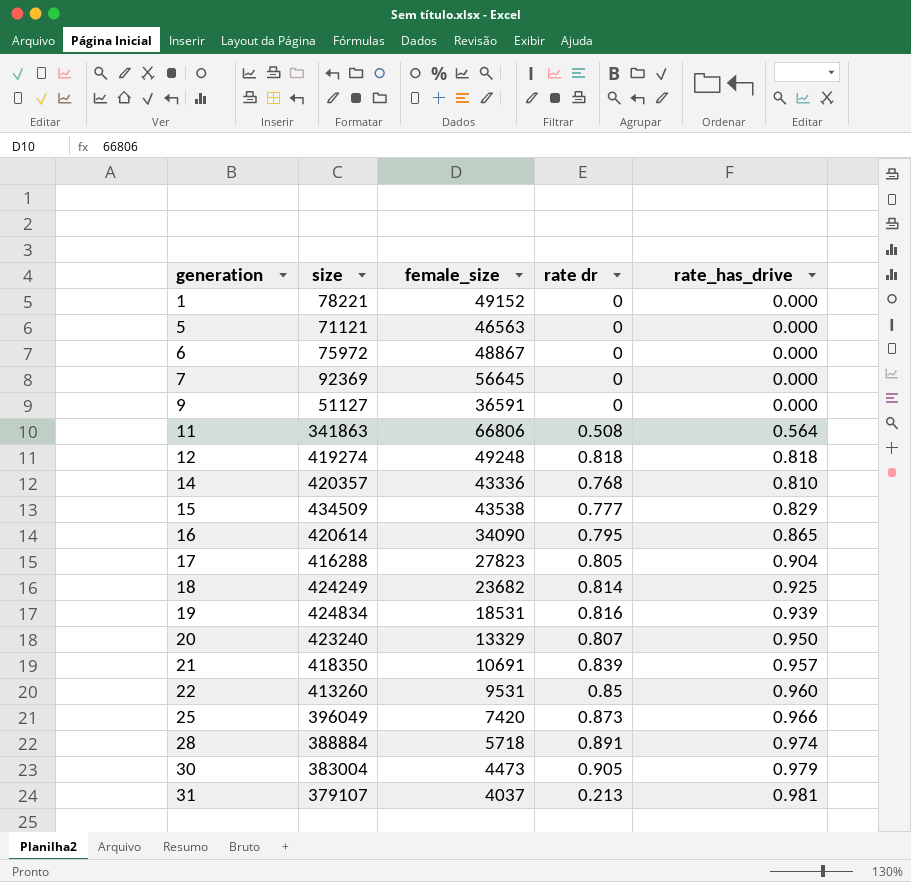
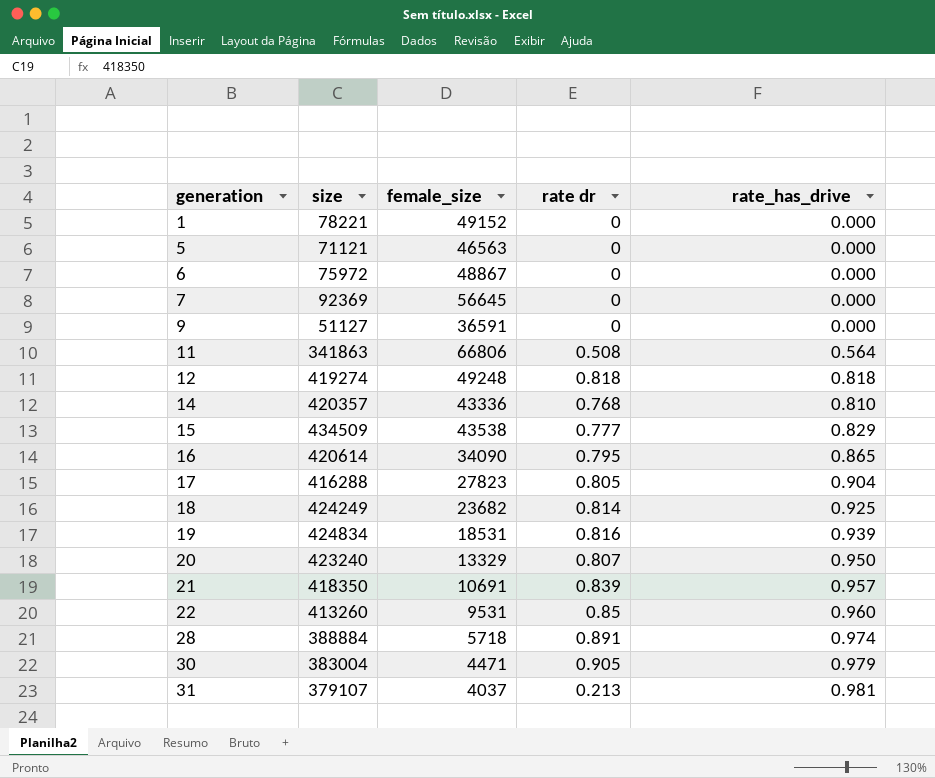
row 25: 396049 | 7420 | 0.873 | 0.966 -> none
30 | female_size: 4473 -> 4471

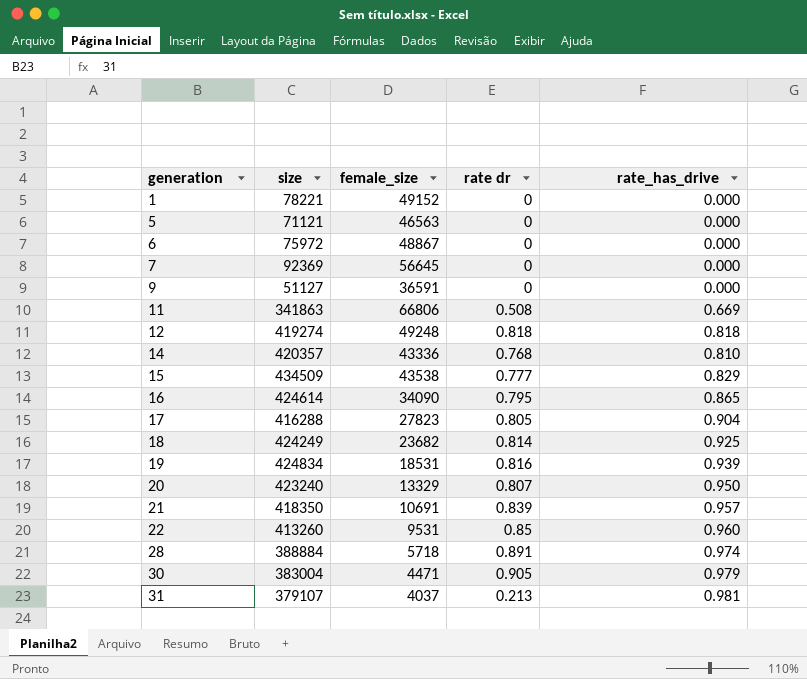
11 | rate_has_drive: 0.564 -> 0.669
16 | size: 420614 -> 424614

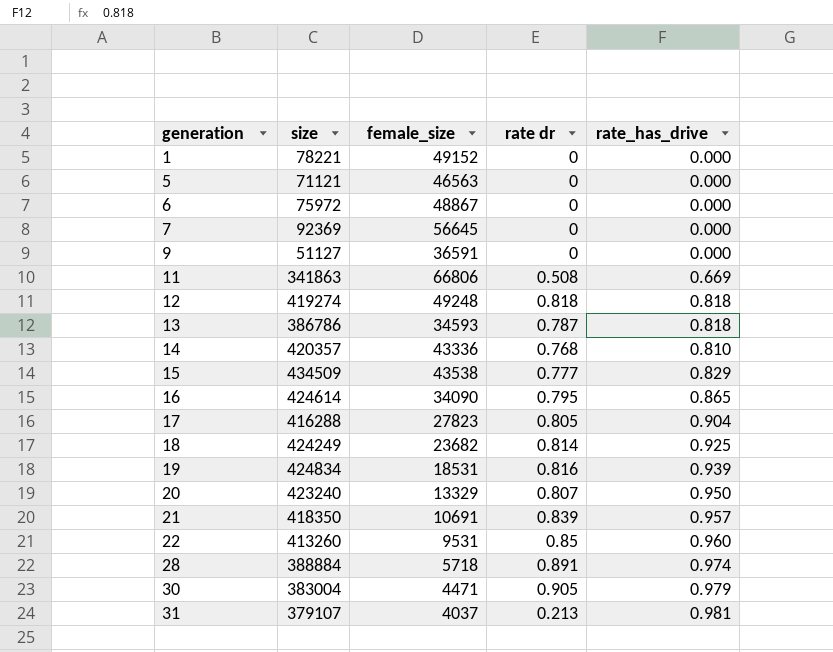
row 13: none -> 386786 | 34593 | 0.787 | 0.818

